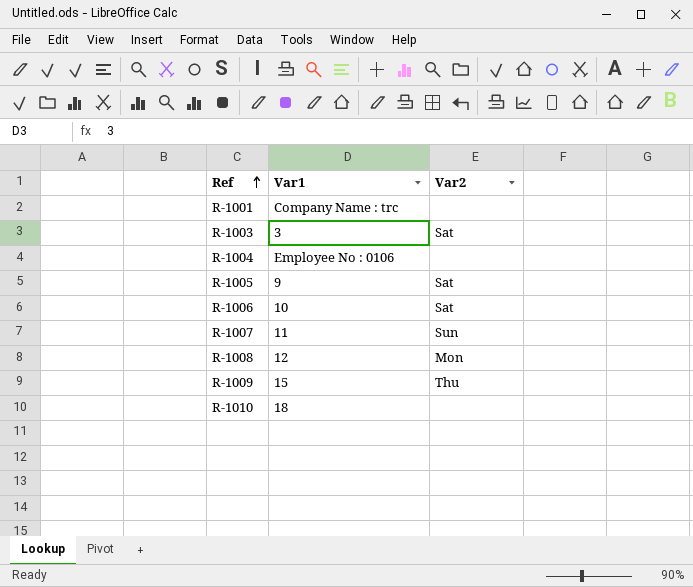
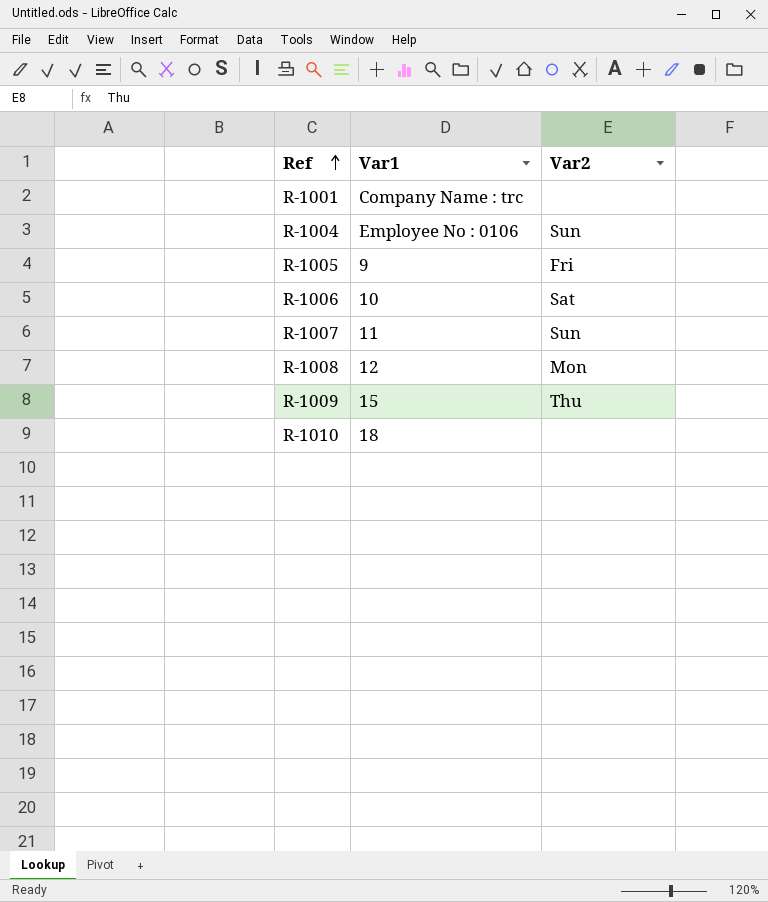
row R-1003: 3 | Sat -> none
R-1004 | Var2: none -> Sun
R-1005 | Var2: Sat -> Fri

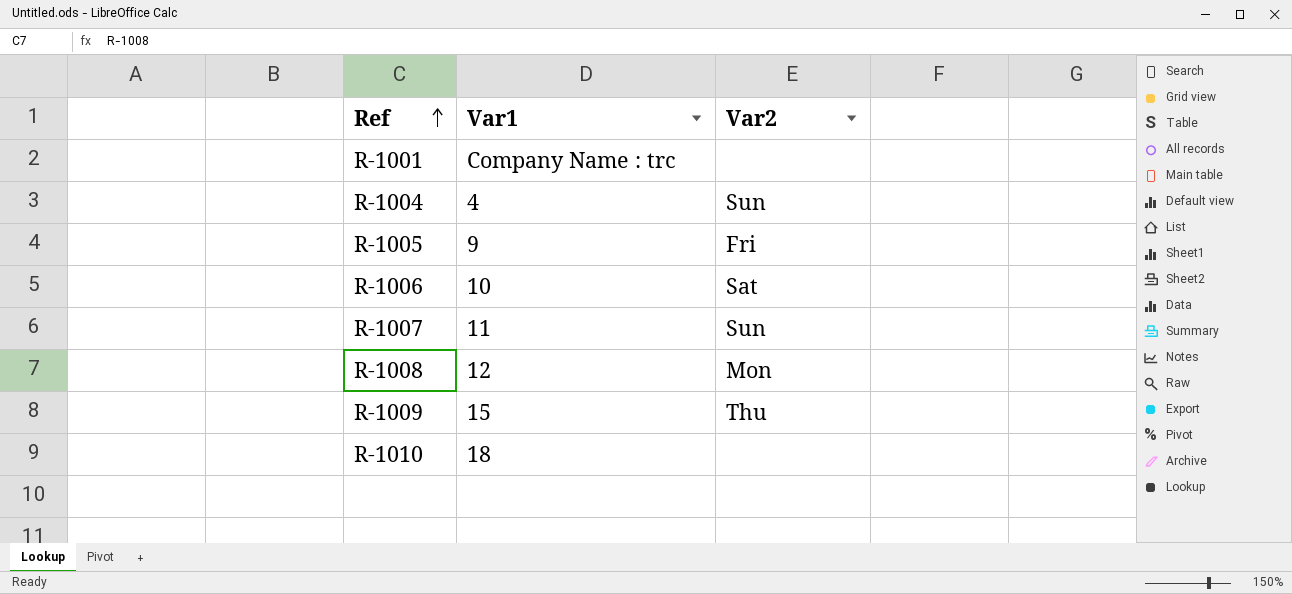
R-1004 | Var1: Employee No : 0106 -> 4

